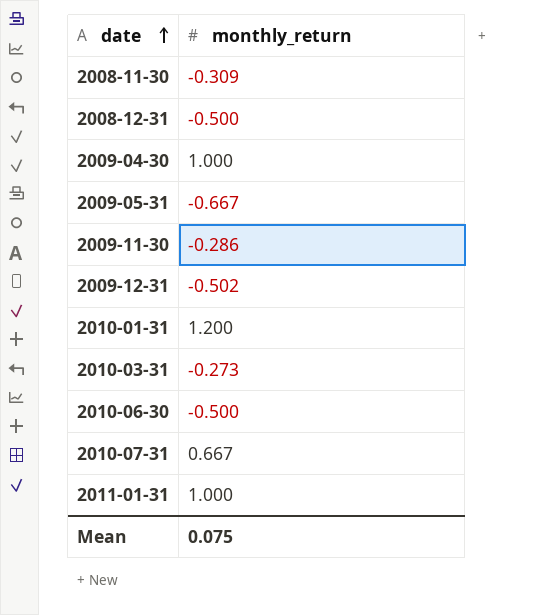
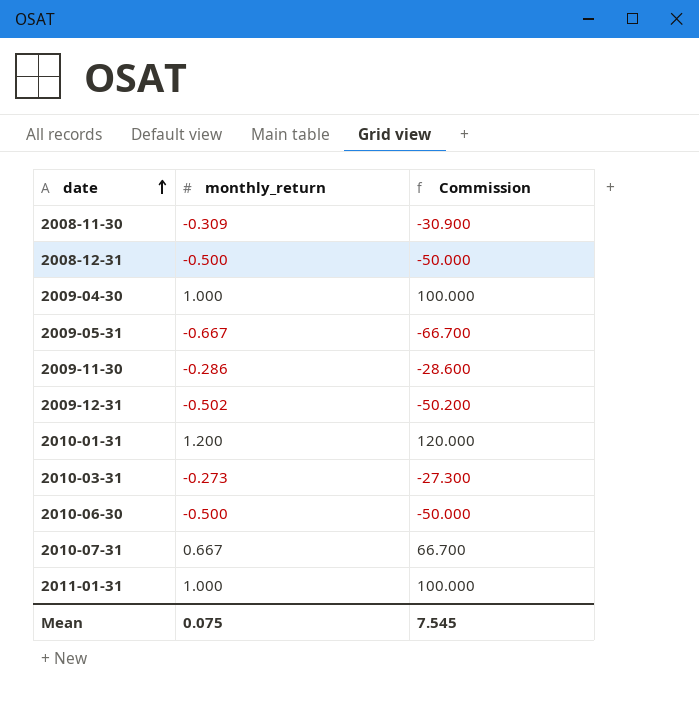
column Commission | formula: none -> [monthly_return] * 100

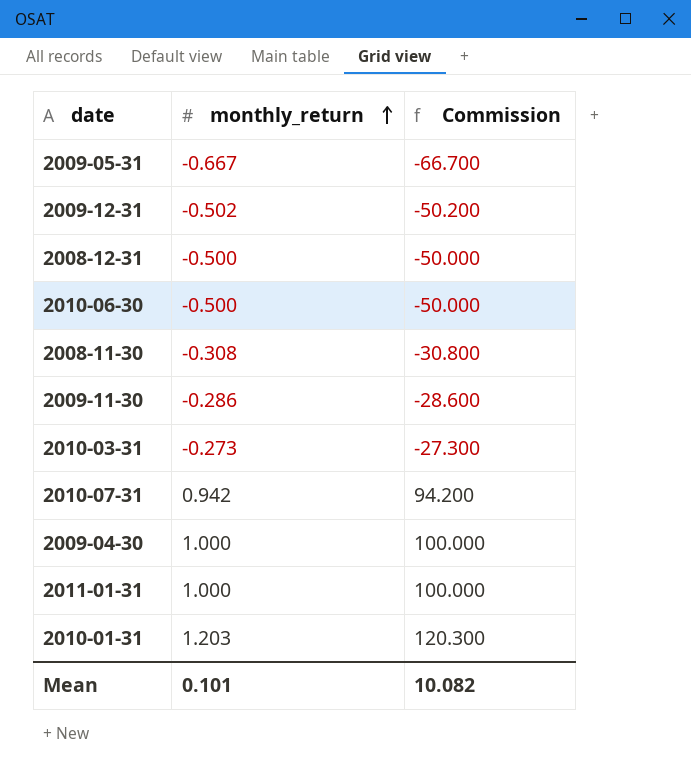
row order: date ascending -> monthly_return ascending
2008-11-30 | monthly_return: -0.309 -> -0.308
2008-11-30 | Commission: -30.900 -> -30.800
2010-07-31 | monthly_return: 0.667 -> 0.942
2010-07-31 | Commission: 66.700 -> 94.200
2010-01-31 | monthly_return: 1.200 -> 1.203
2010-01-31 | Commission: 120.000 -> 120.300
Mean | monthly_return: 0.075 -> 0.101
Mean | Commission: 7.545 -> 10.082

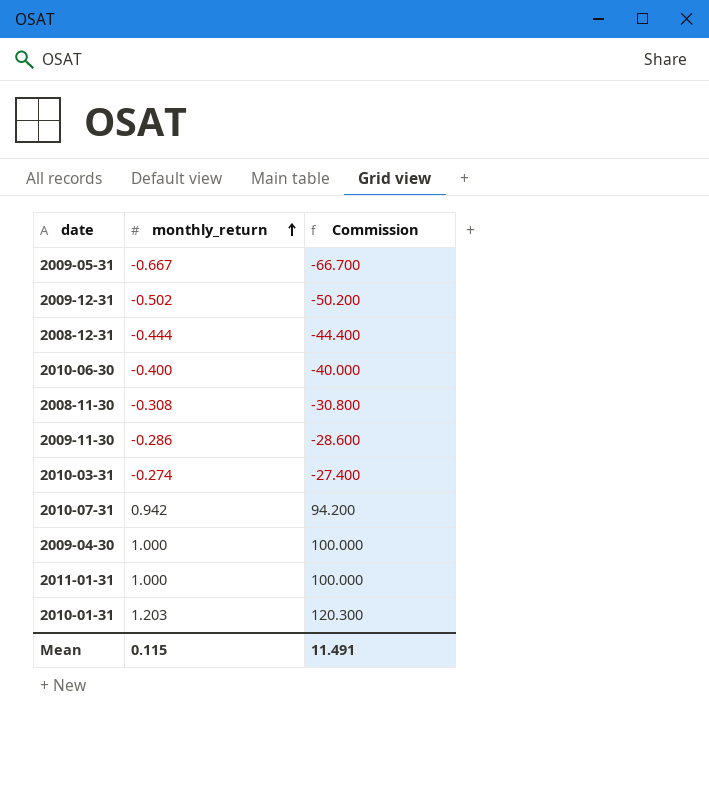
2008-12-31 | monthly_return: -0.500 -> -0.444
2008-12-31 | Commission: -50.000 -> -44.400
2010-06-30 | monthly_return: -0.500 -> -0.400
2010-06-30 | Commission: -50.000 -> -40.000
2010-03-31 | monthly_return: -0.273 -> -0.274
2010-03-31 | Commission: -27.300 -> -27.400
Mean | monthly_return: 0.101 -> 0.115
Mean | Commission: 10.082 -> 11.491

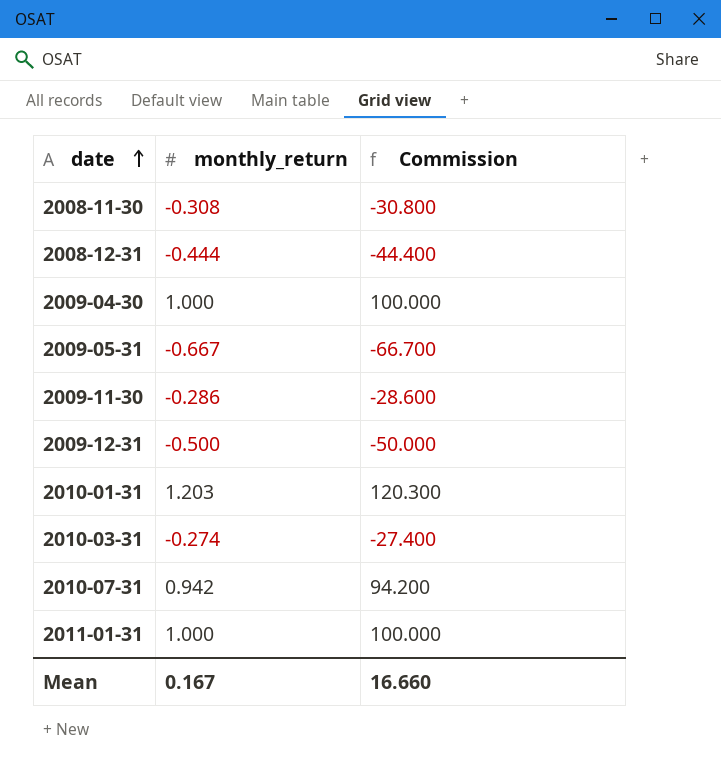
row order: monthly_return ascending -> date ascending
row 2010-06-30: -0.400 | -40.000 -> none
2009-12-31 | monthly_return: -0.502 -> -0.500
2009-12-31 | Commission: -50.200 -> -50.000
Mean | monthly_return: 0.115 -> 0.167
Mean | Commission: 11.491 -> 16.660

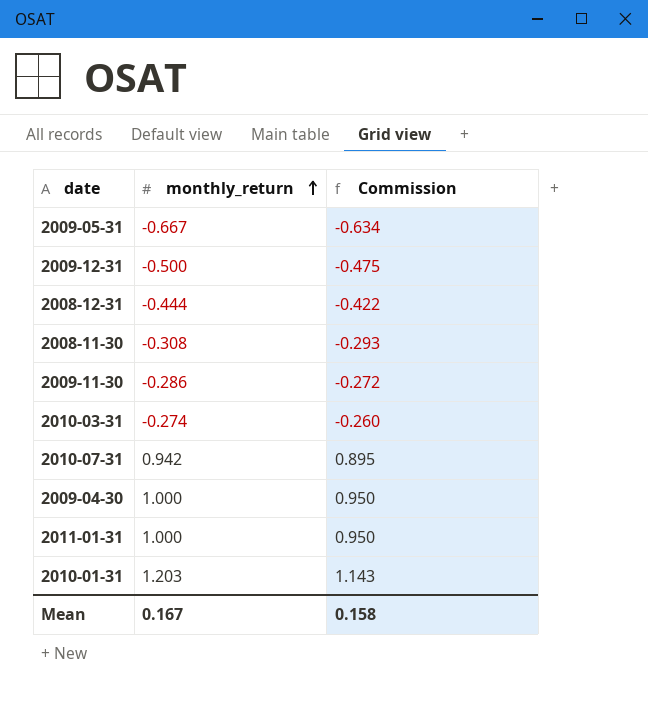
row order: date ascending -> monthly_return ascending
column Commission | formula: [monthly_return] * 100 -> [monthly_return] * 0.95
Mean | Commission: 16.660 -> 0.158

